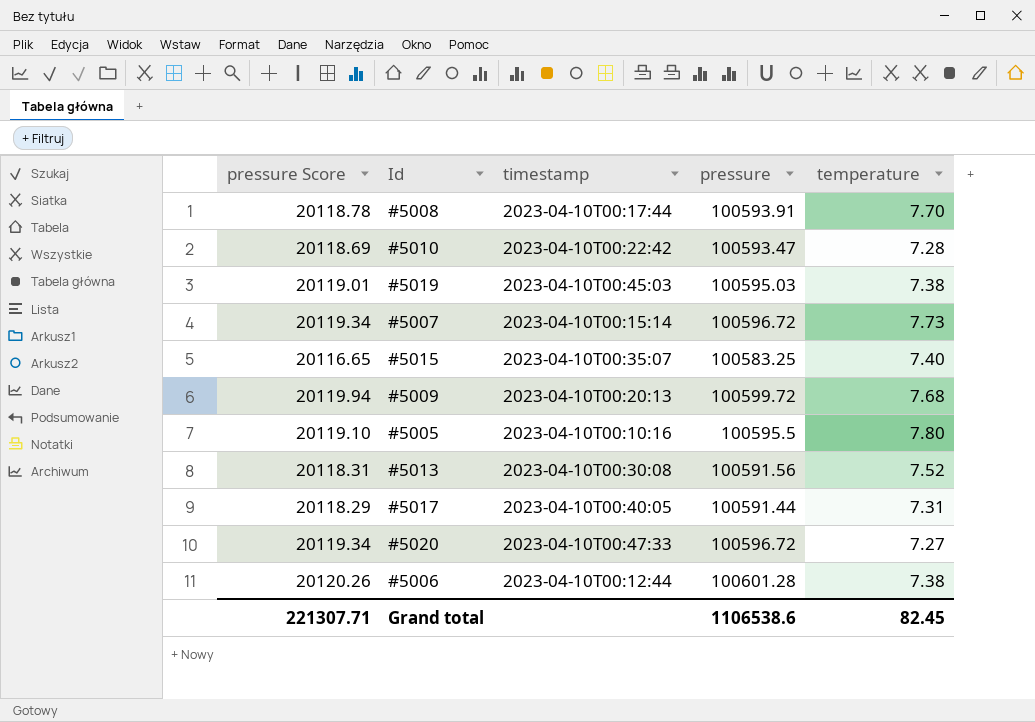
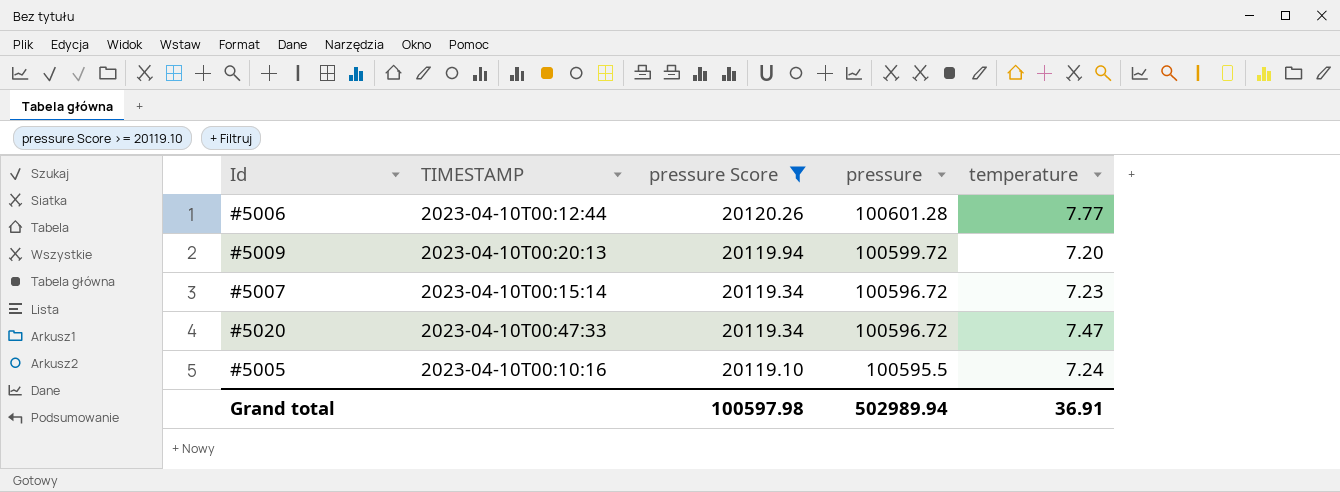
filter: none -> pressure Score >= 20119.10
row order: none -> pressure Score descending
column name: timestamp -> TIMESTAMP
column pressure Score | position: 1 -> 3
#5006 | temperature: 7.38 -> 7.77
#5009 | temperature: 7.68 -> 7.20
#5007 | temperature: 7.73 -> 7.23
#5020 | temperature: 7.27 -> 7.47
#5005 | temperature: 7.80 -> 7.24
Grand total | pressure Score: 221307.71 -> 100597.98
Grand total | pressure: 1106538.6 -> 502989.94
Grand total | temperature: 82.45 -> 36.91

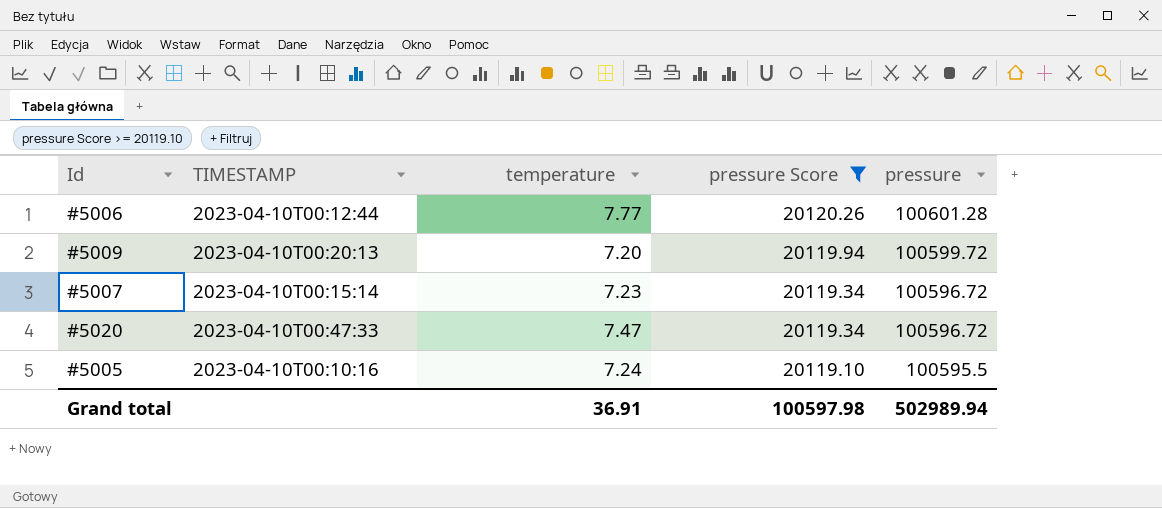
column temperature | position: 5 -> 3

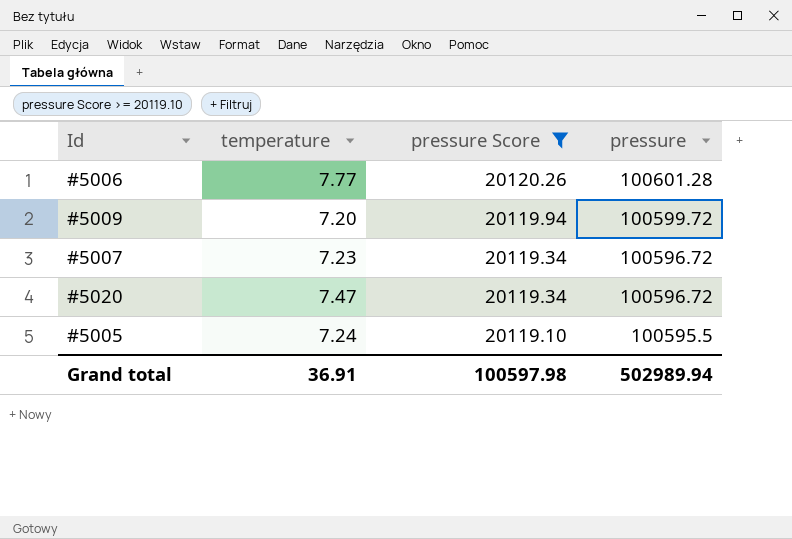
column TIMESTAMP | position: 2 -> none

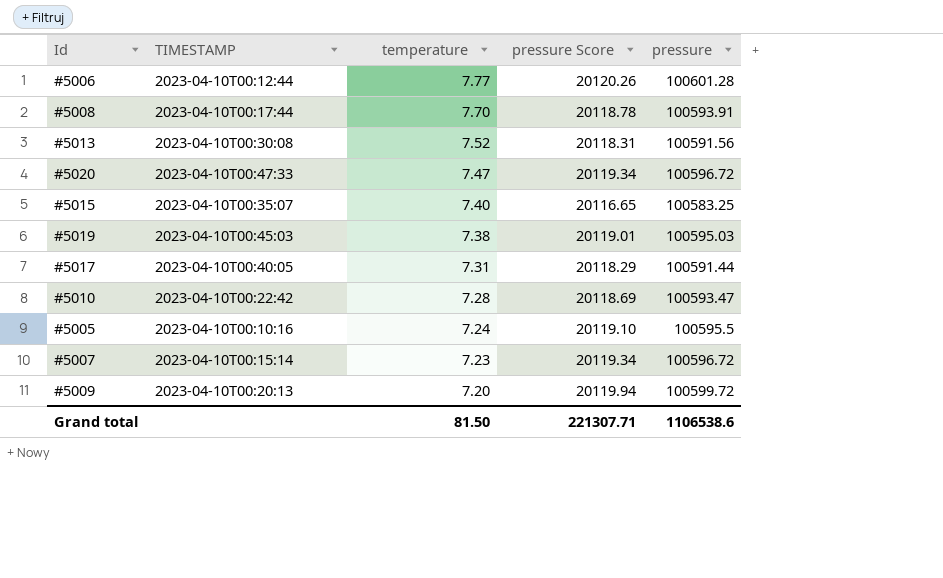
filter: pressure Score >= 20119.10 -> none
row order: pressure Score descending -> temperature descending
column TIMESTAMP | position: none -> 2
Grand total | temperature: 36.91 -> 81.50
Grand total | pressure Score: 100597.98 -> 221307.71
Grand total | pressure: 502989.94 -> 1106538.6

